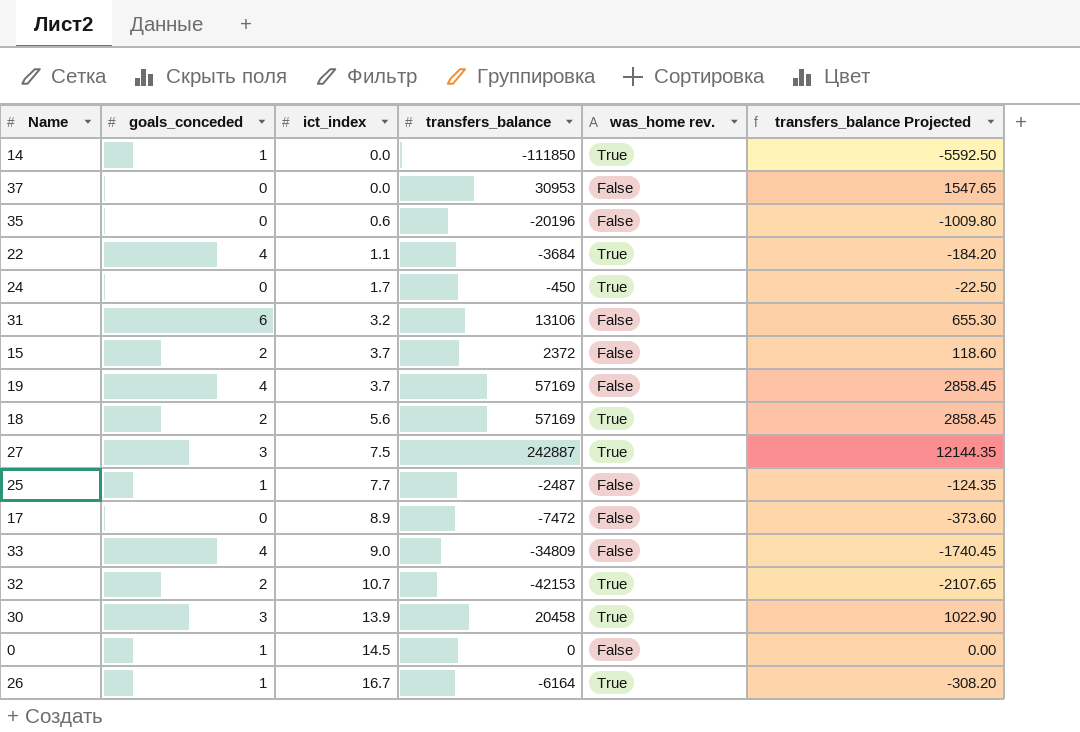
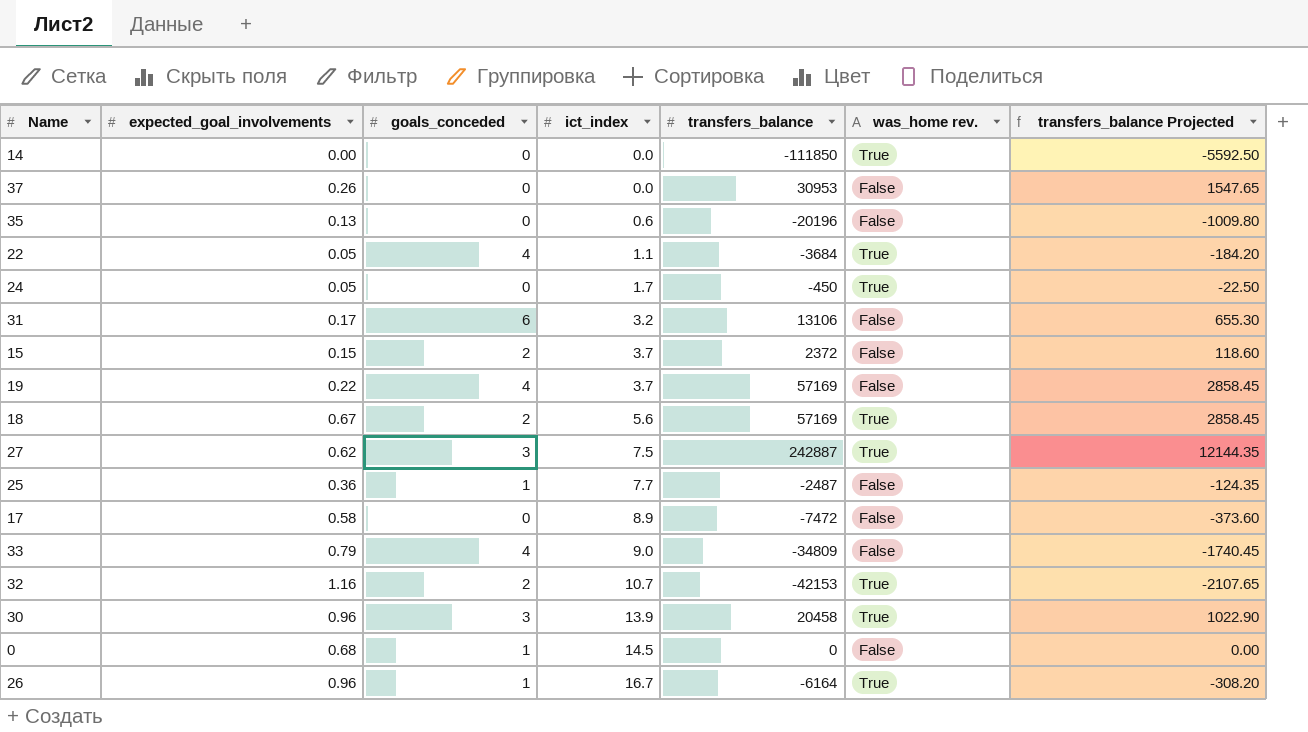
column expected_goal_involvements | position: none -> 2
14 | goals_conceded: 1 -> 0

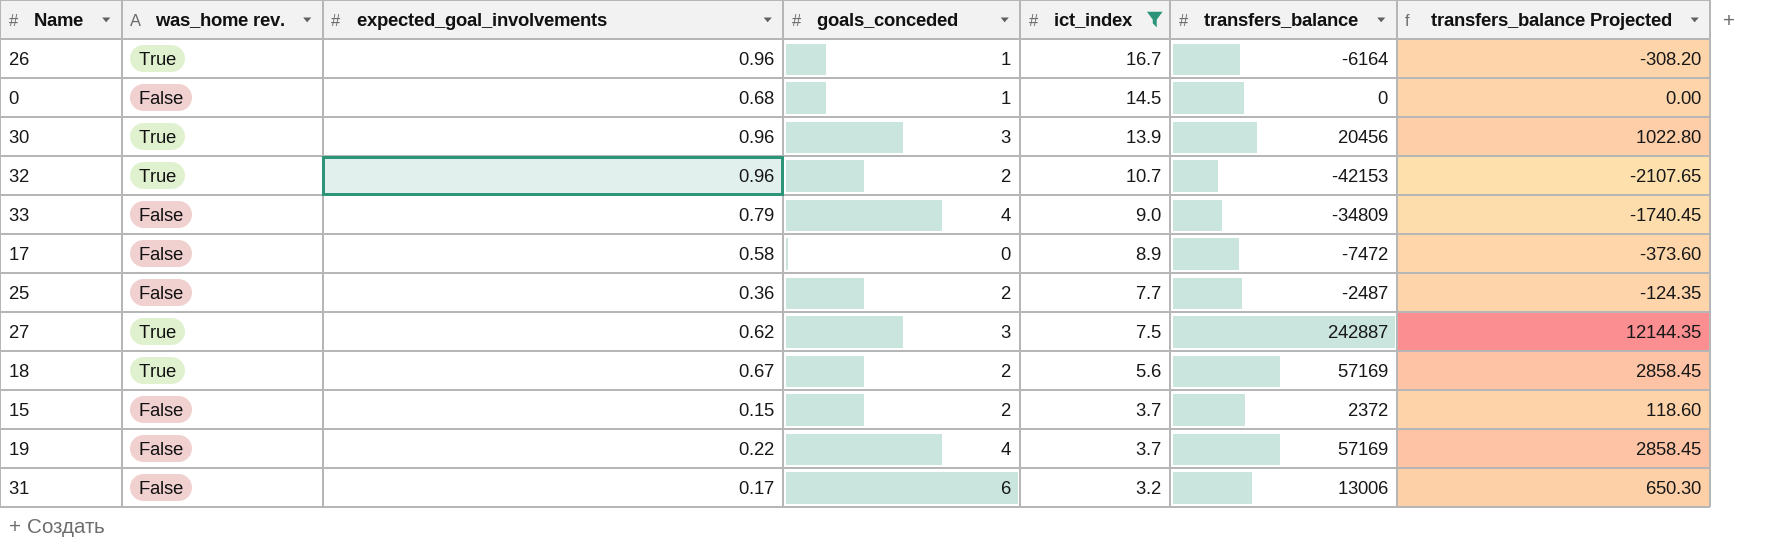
filter: none -> ict_index >= 3.2
row order: ict_index ascending -> ict_index descending
column was_home rev. | position: 6 -> 2
30 | transfers_balance: 20458 -> 20456
30 | transfers_balance Projected: 1022.90 -> 1022.80
32 | expected_goal_involvements: 1.16 -> 0.96
25 | goals_conceded: 1 -> 2
31 | transfers_balance: 13106 -> 13006
31 | transfers_balance Projected: 655.30 -> 650.30

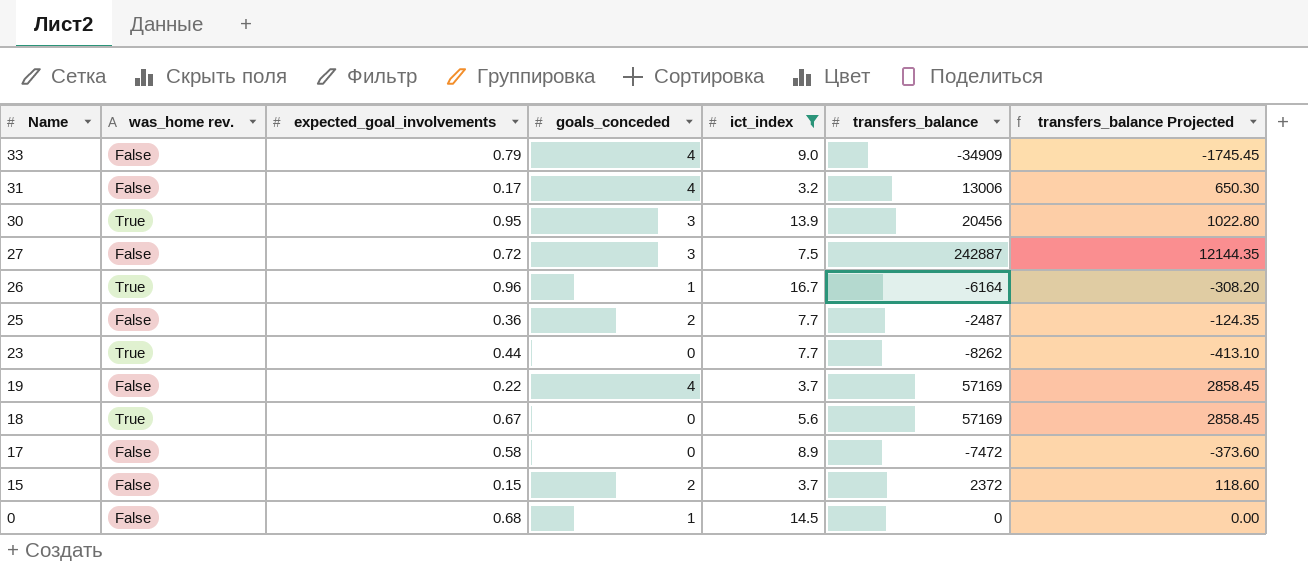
row order: ict_index descending -> Name descending
row 32: True | 0.96 | 2 | 10.7 | -42153 | -2107.65 -> none
33 | transfers_balance: -34809 -> -34909
33 | transfers_balance Projected: -1740.45 -> -1745.45
31 | goals_conceded: 6 -> 4
30 | expected_goal_involvements: 0.96 -> 0.95
27 | was_home rev.: True -> False
27 | expected_goal_involvements: 0.62 -> 0.72
row 23: none -> True | 0.44 | 0 | 7.7 | -8262 | -413.10
18 | goals_conceded: 2 -> 0

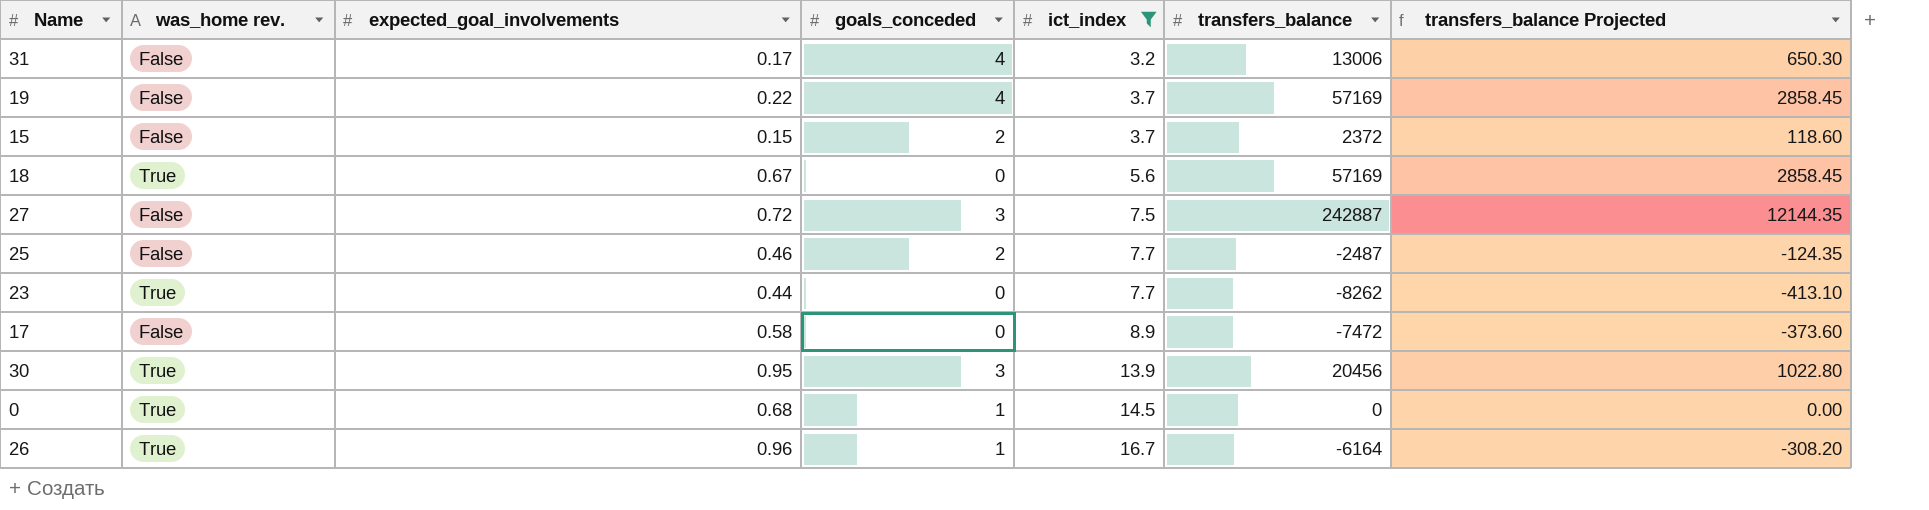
row order: Name descending -> ict_index ascending
row 33: False | 0.79 | 4 | 9.0 | -34909 | -1745.45 -> none
25 | expected_goal_involvements: 0.36 -> 0.46
0 | was_home rev.: False -> True

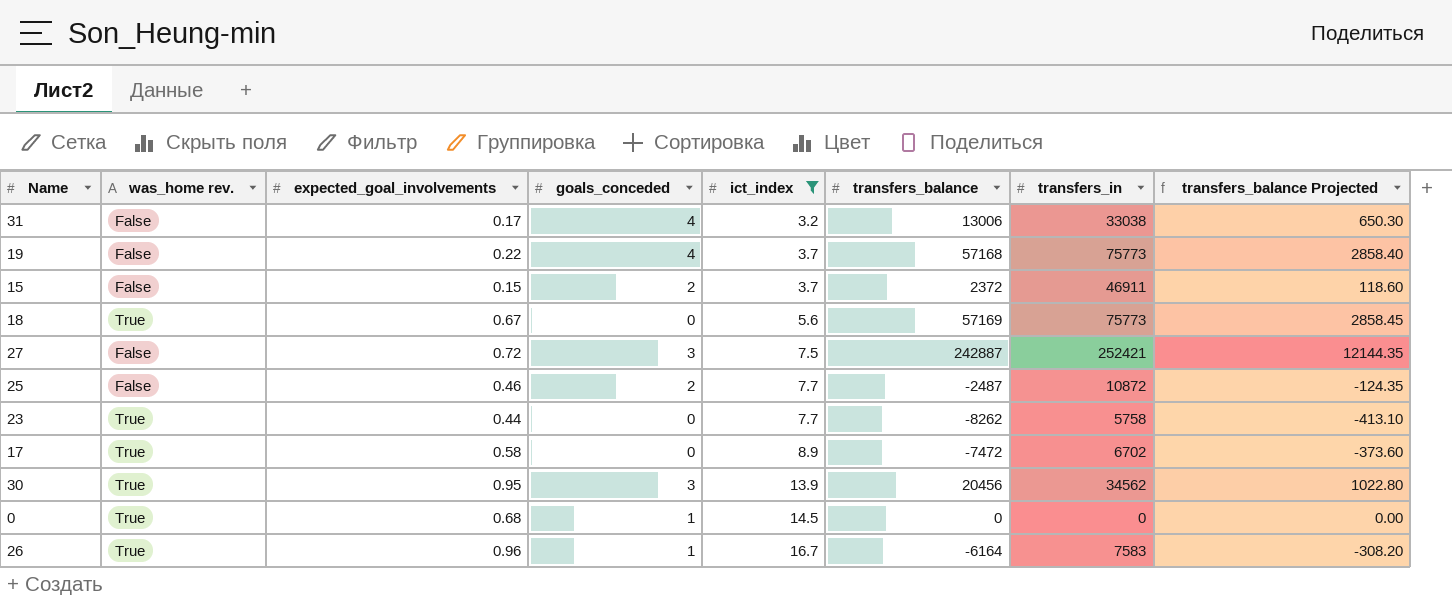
column transfers_in | position: none -> 7
19 | transfers_balance: 57169 -> 57168
19 | transfers_balance Projected: 2858.45 -> 2858.40
17 | was_home rev.: False -> True

